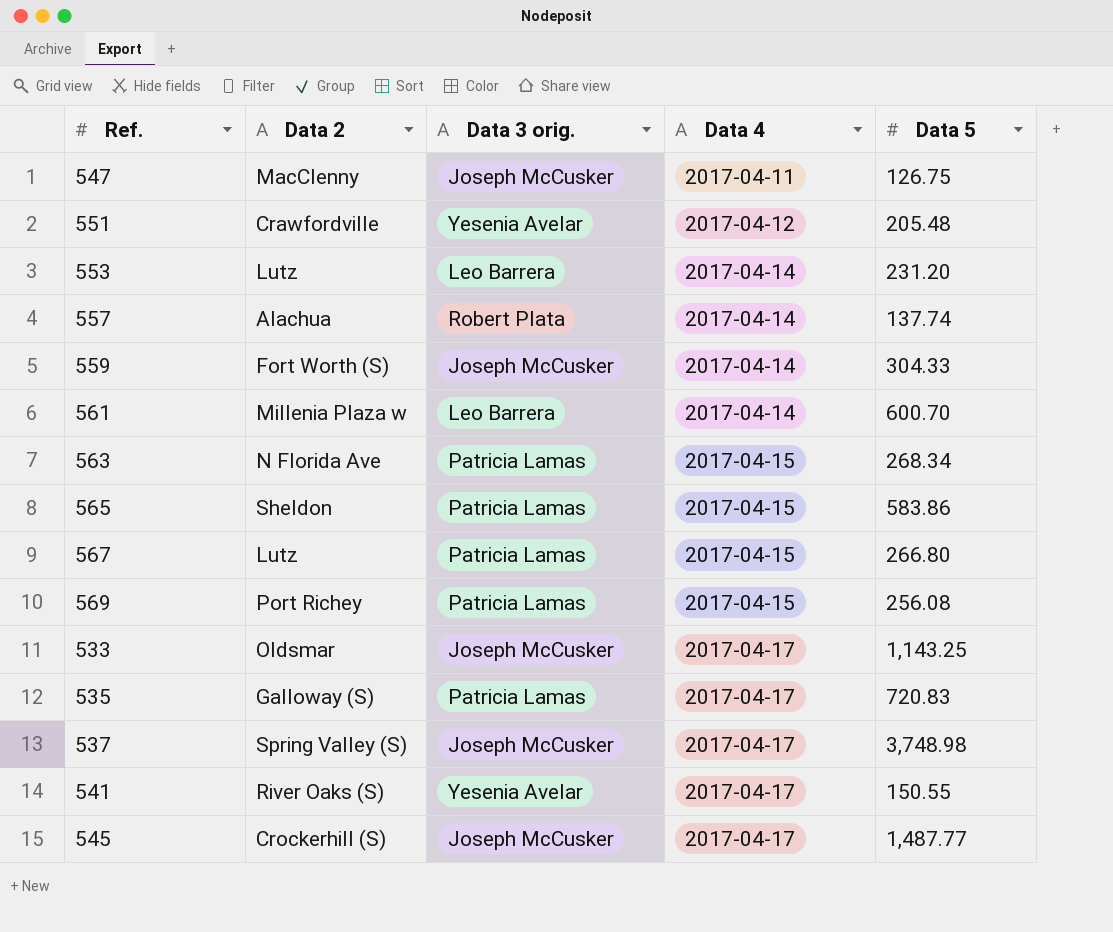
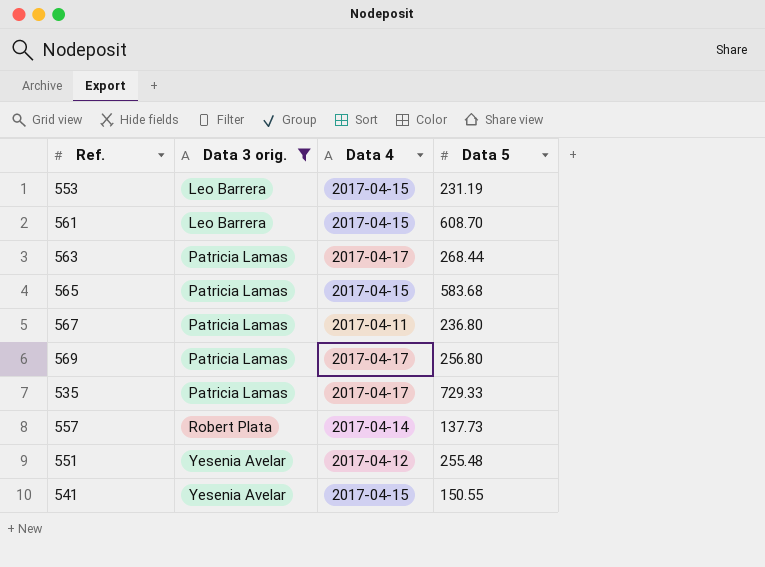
filter: none -> Data 3 orig. != Joseph McCusker
row order: Data 4 ascending -> Data 3 orig. ascending
column Data 2 | position: 2 -> none
553 | Data 4: 2017-04-14 -> 2017-04-15
553 | Data 5: 231.20 -> 231.19
561 | Data 4: 2017-04-14 -> 2017-04-15
561 | Data 5: 600.70 -> 608.70
563 | Data 4: 2017-04-15 -> 2017-04-17
563 | Data 5: 268.34 -> 268.44
565 | Data 5: 583.86 -> 583.68
567 | Data 4: 2017-04-15 -> 2017-04-11
567 | Data 5: 266.80 -> 236.80
569 | Data 4: 2017-04-15 -> 2017-04-17
569 | Data 5: 256.08 -> 256.80
535 | Data 5: 720.83 -> 729.33
557 | Data 5: 137.74 -> 137.73
551 | Data 5: 205.48 -> 255.48
541 | Data 4: 2017-04-17 -> 2017-04-15

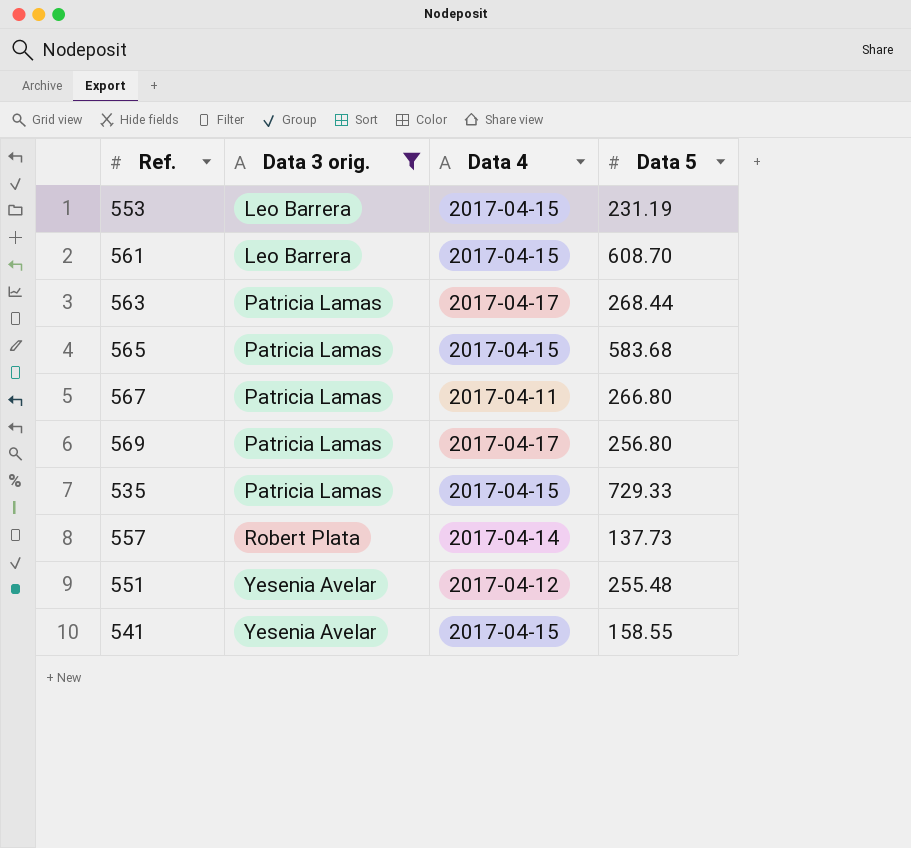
567 | Data 5: 236.80 -> 266.80
535 | Data 4: 2017-04-17 -> 2017-04-15
541 | Data 5: 150.55 -> 158.55

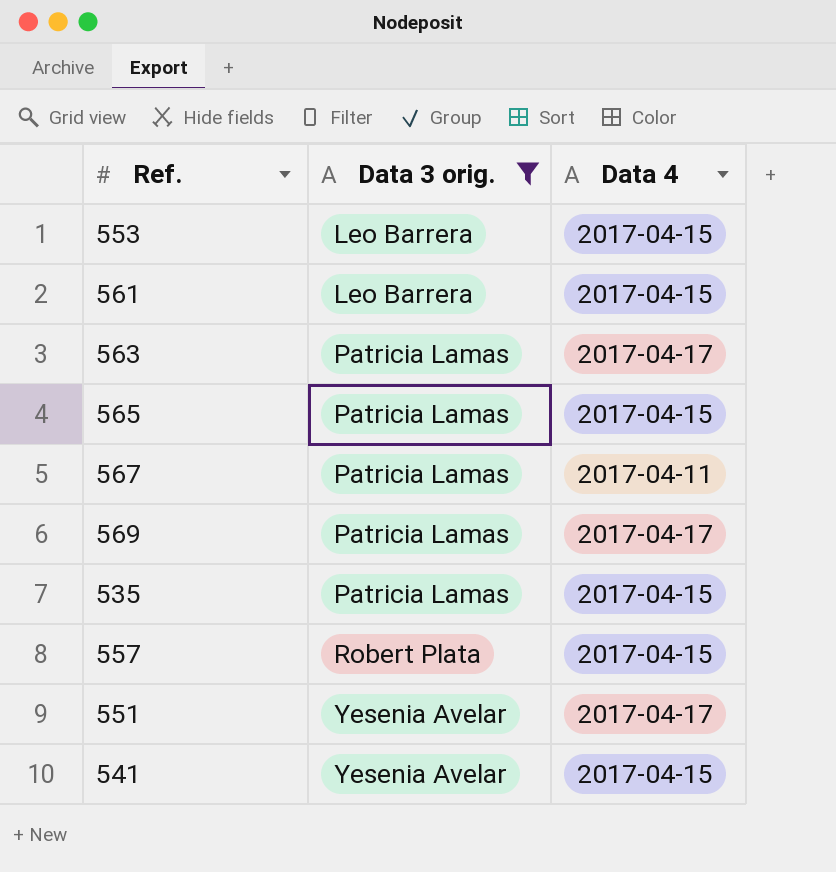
column Data 5 | position: 4 -> none
557 | Data 4: 2017-04-14 -> 2017-04-15
551 | Data 4: 2017-04-12 -> 2017-04-17

